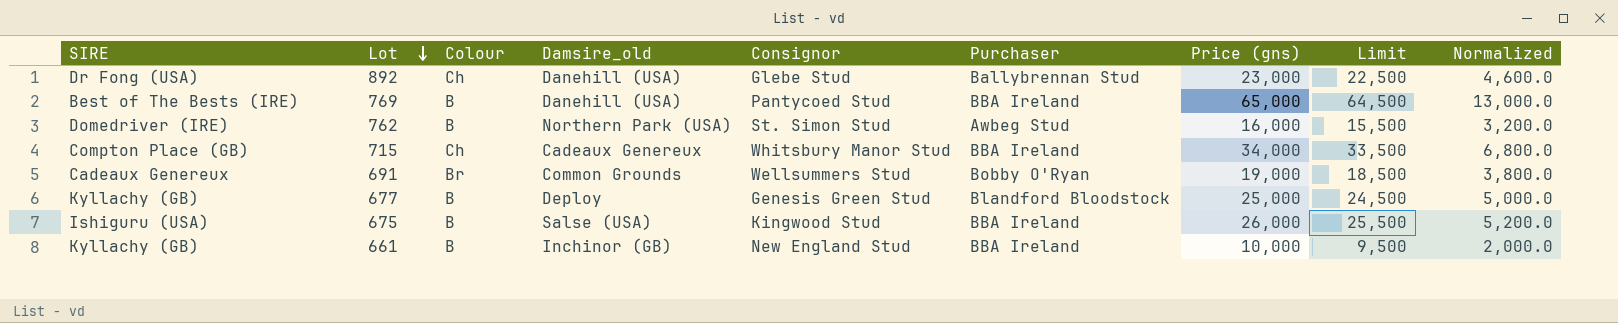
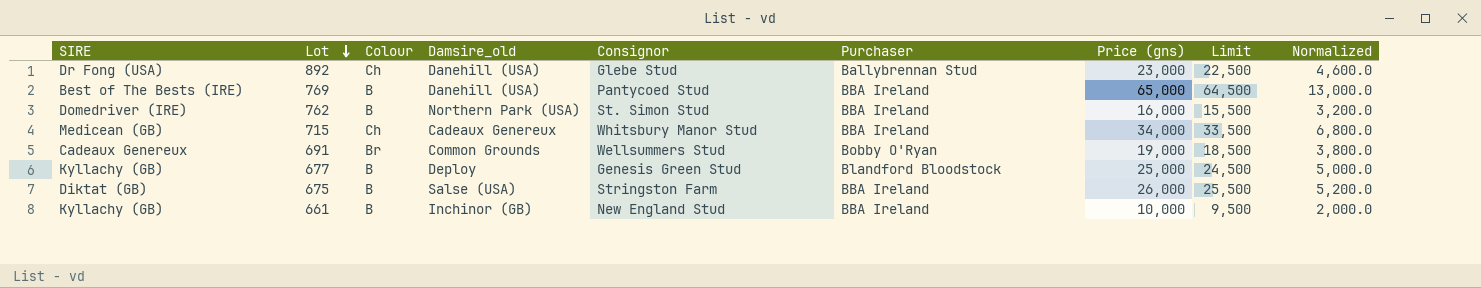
762 | Purchaser: Awbeg Stud -> BBA Ireland
715 | SIRE: Compton Place (GB) -> Medicean (GB)
675 | SIRE: Ishiguru (USA) -> Diktat (GB)
675 | Consignor: Kingwood Stud -> Stringston Farm

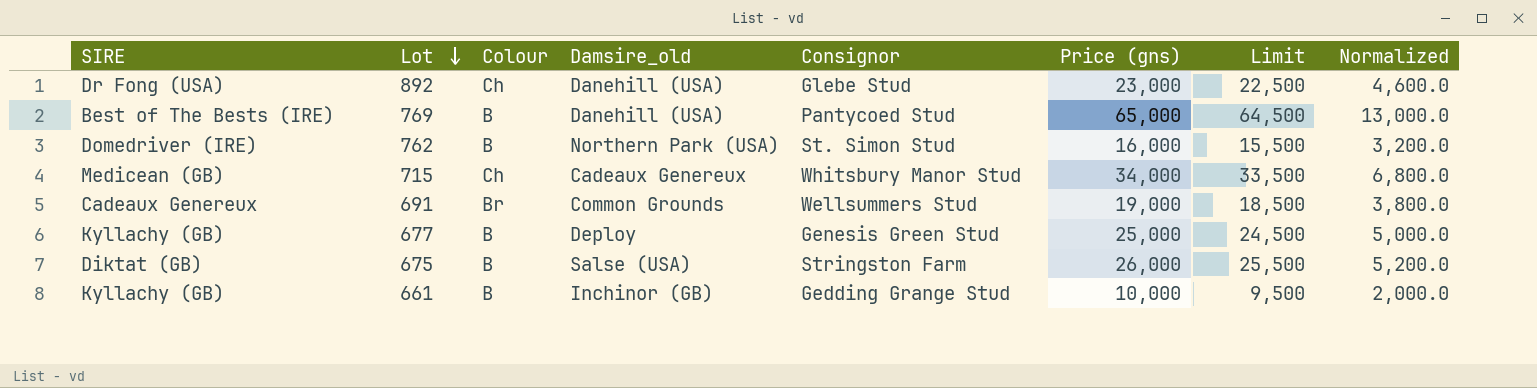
column Purchaser | position: 6 -> none
661 | Consignor: New England Stud -> Gedding Grange Stud

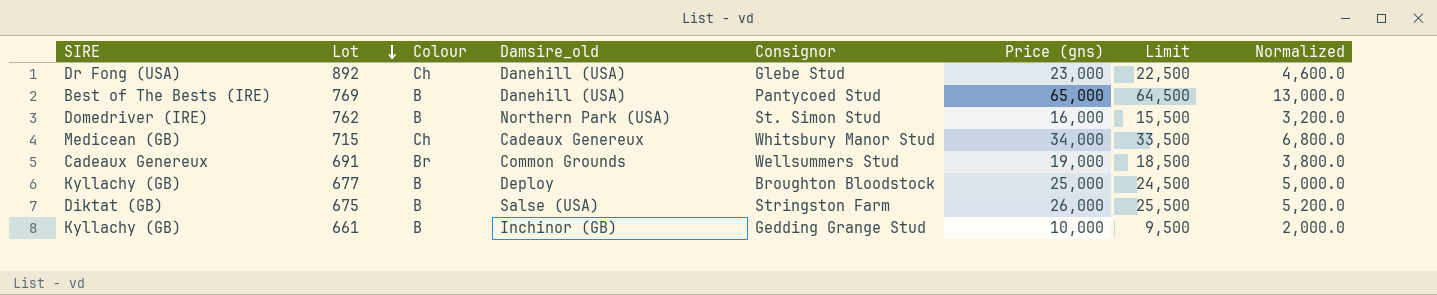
677 | Consignor: Genesis Green Stud -> Broughton Bloodstock

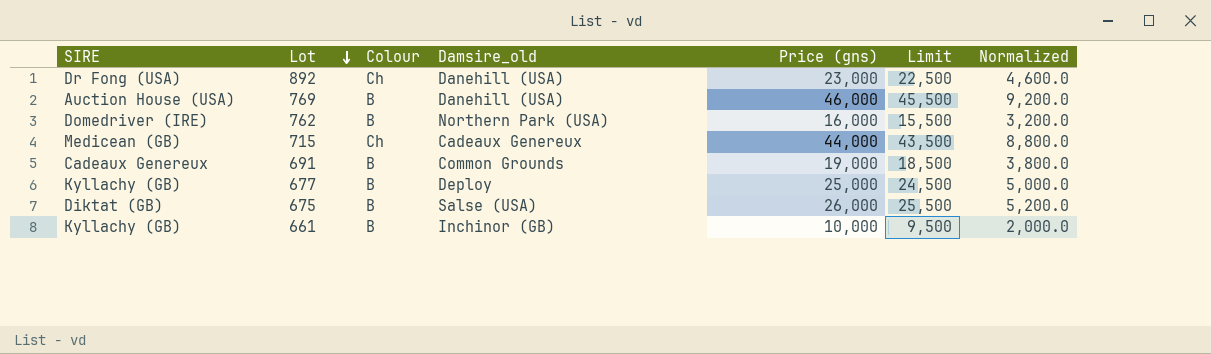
column Consignor | position: 5 -> none
769 | SIRE: Best of The Bests (IRE) -> Auction House (USA)
769 | Price (gns): 65,000 -> 46,000
769 | Limit: 64,500 -> 45,500
769 | Normalized: 13,000.0 -> 9,200.0
715 | Price (gns): 34,000 -> 44,000
715 | Limit: 33,500 -> 43,500
715 | Normalized: 6,800.0 -> 8,800.0
691 | Colour: Br -> B

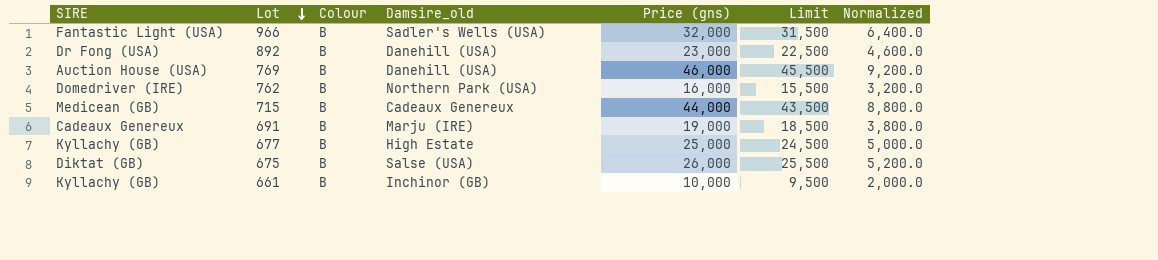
row 966: none -> Fantastic Light (USA) | B | Sadler's Wells (USA) | 32,000 | 31,500 | 6,400.0
892 | Colour: Ch -> B
715 | Colour: Ch -> B
691 | Damsire_old: Common Grounds -> Marju (IRE)
677 | Damsire_old: Deploy -> High Estate

